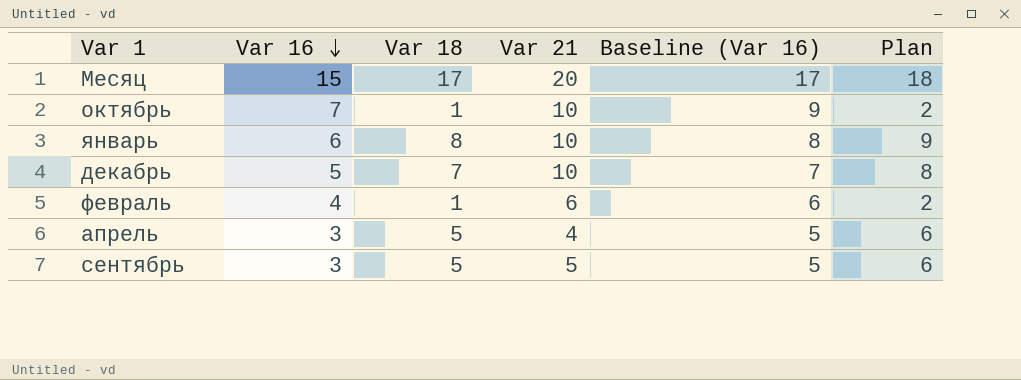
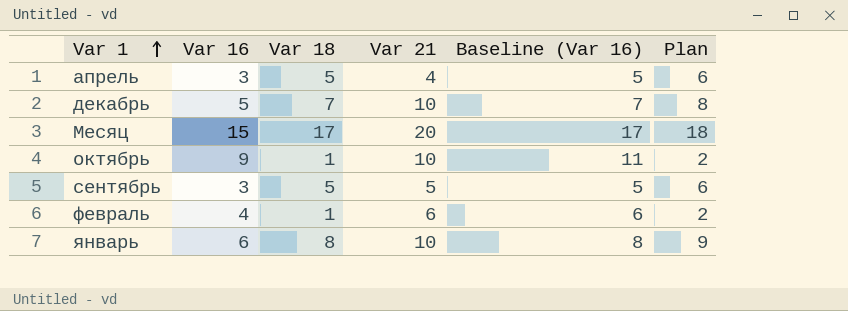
row order: Var 16 descending -> Var 1 ascending
октябрь | Var 16: 7 -> 9
октябрь | Baseline (Var 16): 9 -> 11

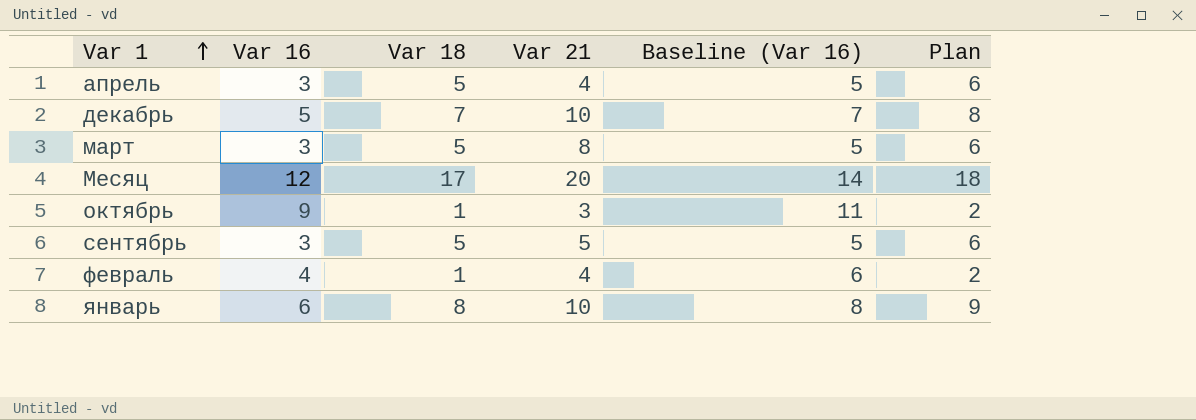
row март: none -> 3 | 5 | 8 | 5 | 6
Месяц | Var 16: 15 -> 12
Месяц | Baseline (Var 16): 17 -> 14
октябрь | Var 21: 10 -> 3
февраль | Var 21: 6 -> 4

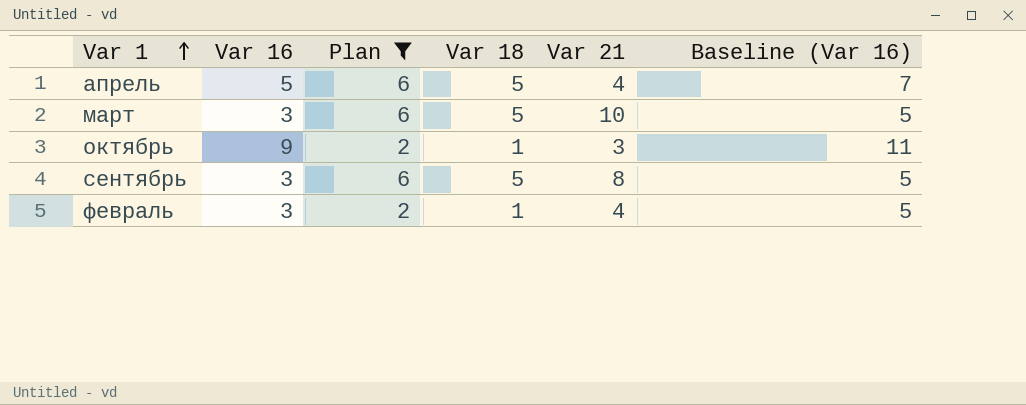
filter: none -> Plan <= 6
column Plan | position: 6 -> 3
апрель | Var 16: 3 -> 5
апрель | Baseline (Var 16): 5 -> 7
март | Var 21: 8 -> 10
сентябрь | Var 21: 5 -> 8
февраль | Var 16: 4 -> 3
февраль | Baseline (Var 16): 6 -> 5

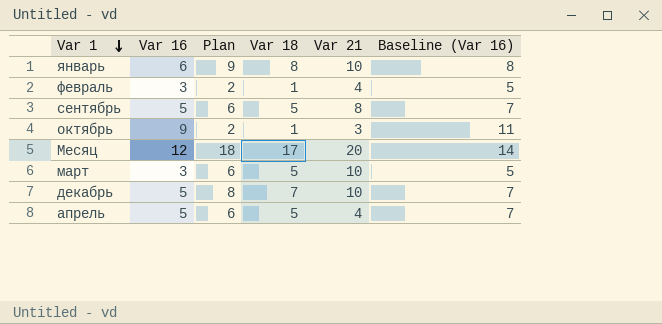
filter: Plan <= 6 -> none
row order: Var 1 ascending -> Var 1 descending
сентябрь | Var 16: 3 -> 5
сентябрь | Baseline (Var 16): 5 -> 7

